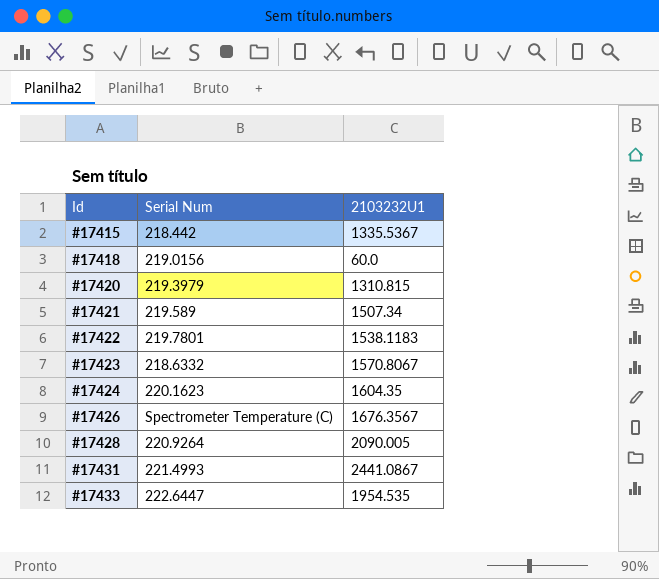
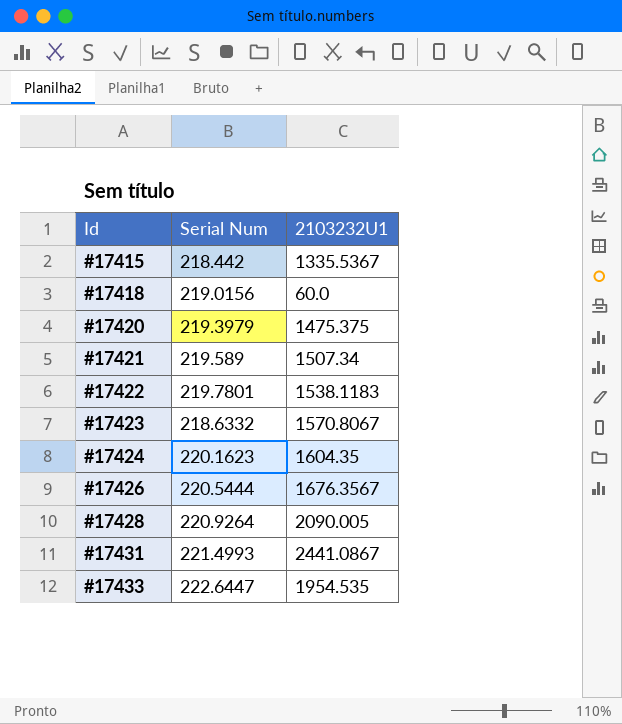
#17420 | 2103232U1: 1310.815 -> 1475.375
#17426 | Serial Num: Spectrometer Temperature (C) -> 220.5444

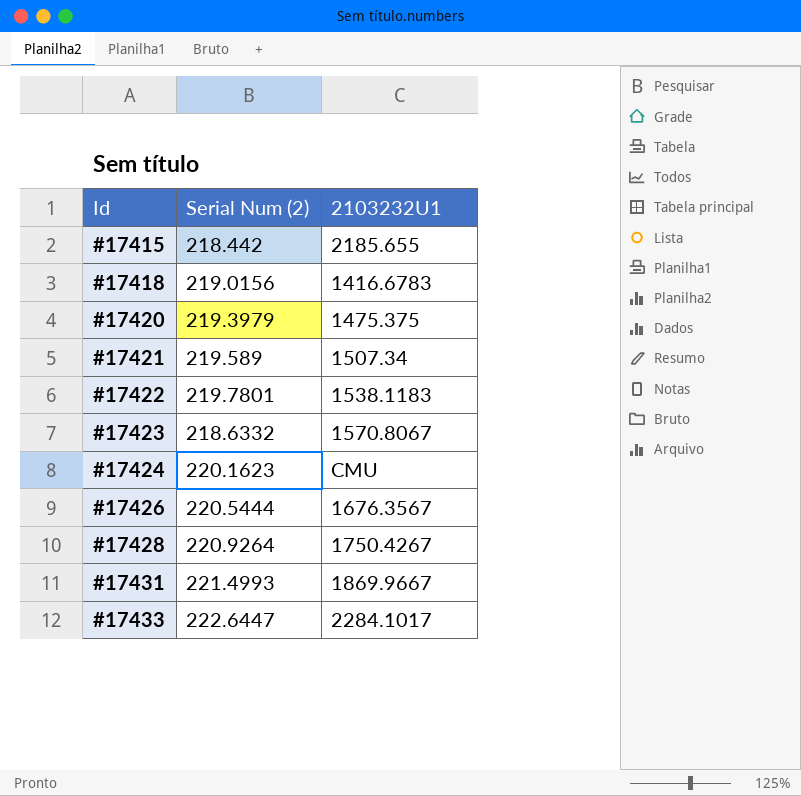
column name: Serial Num -> Serial Num (2)
#17415 | 2103232U1: 1335.5367 -> 2185.655
#17418 | 2103232U1: 60.0 -> 1416.6783
#17424 | 2103232U1: 1604.35 -> CMU
#17428 | 2103232U1: 2090.005 -> 1750.4267
#17431 | 2103232U1: 2441.0867 -> 1869.9667
#17433 | 2103232U1: 1954.535 -> 2284.1017

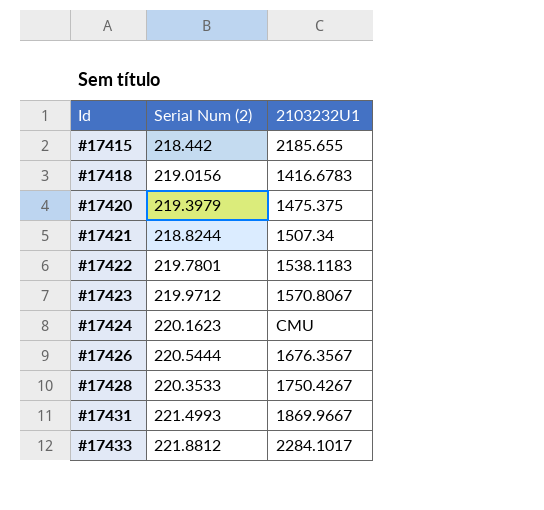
#17421 | Serial Num (2): 219.589 -> 218.8244
#17423 | Serial Num (2): 218.6332 -> 219.9712
#17428 | Serial Num (2): 220.9264 -> 220.3533
#17433 | Serial Num (2): 222.6447 -> 221.8812

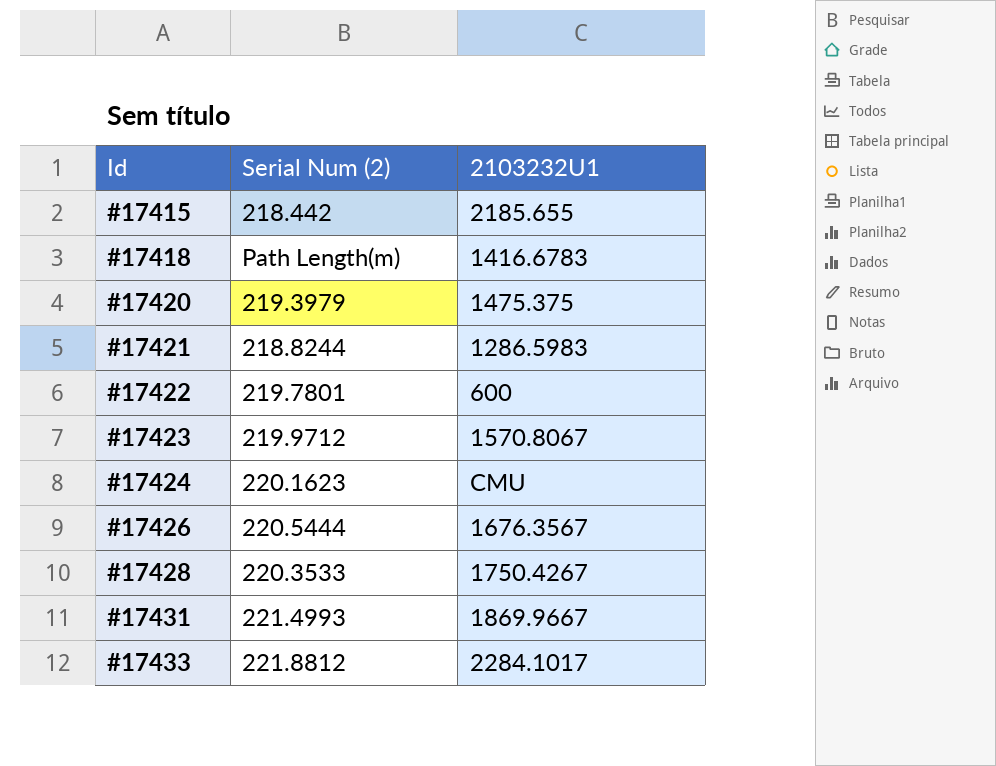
#17418 | Serial Num (2): 219.0156 -> Path Length(m)
#17421 | 2103232U1: 1507.34 -> 1286.5983
#17422 | 2103232U1: 1538.1183 -> 600

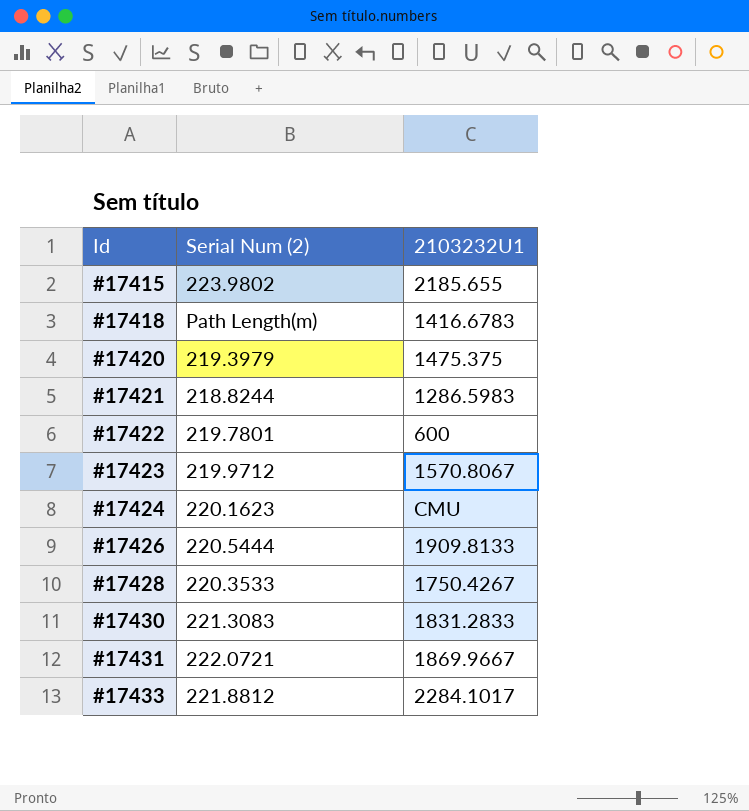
#17415 | Serial Num (2): 218.442 -> 223.9802
#17426 | 2103232U1: 1676.3567 -> 1909.8133
row #17430: none -> 221.3083 | 1831.2833
#17431 | Serial Num (2): 221.4993 -> 222.0721

